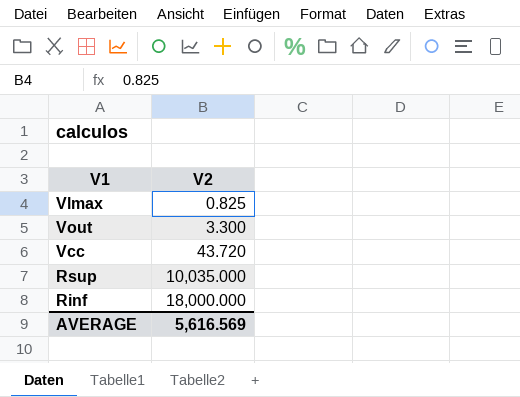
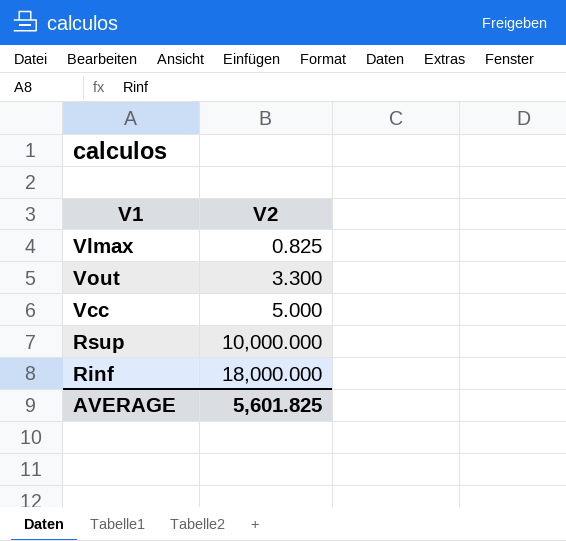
Vcc | V2: 43.720 -> 5.000
Rsup | V2: 10,035.000 -> 10,000.000
AVERAGE | V2: 5,616.569 -> 5,601.825

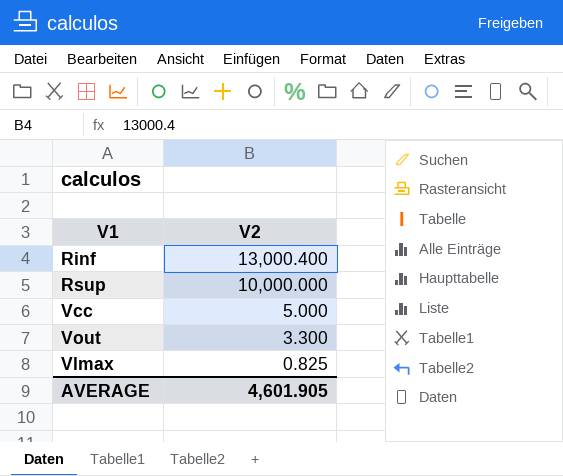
row order: V2 ascending -> V2 descending
Rinf | V2: 18,000.000 -> 13,000.400
AVERAGE | V2: 5,601.825 -> 4,601.905

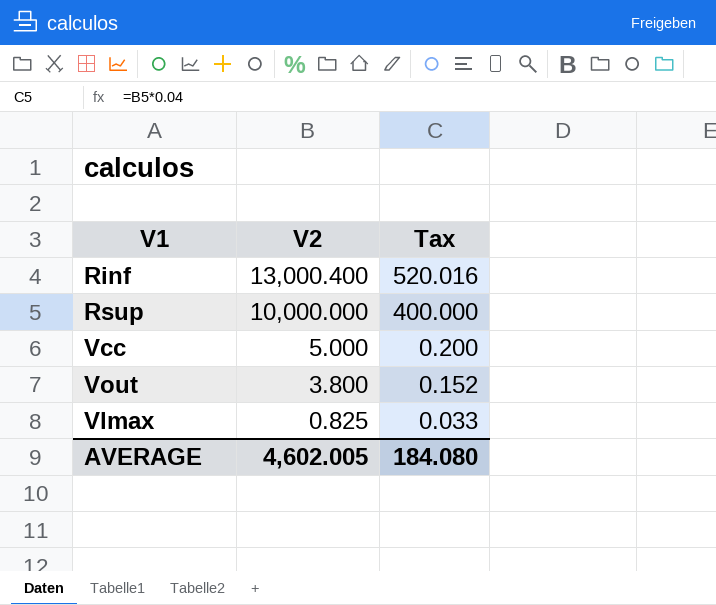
column Tax | formula: none -> [V2] * 0.04
Vout | V2: 3.300 -> 3.800
AVERAGE | V2: 4,601.905 -> 4,602.005

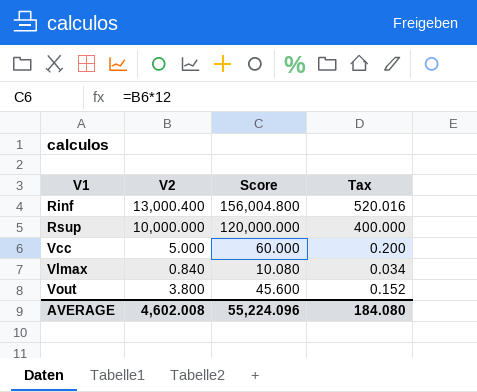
row order: V2 descending -> V1 ascending
column Score | formula: none -> [V2] * 12
Vlmax | V2: 0.825 -> 0.840
Vlmax | Tax: 0.033 -> 0.034
AVERAGE | V2: 4,602.005 -> 4,602.008

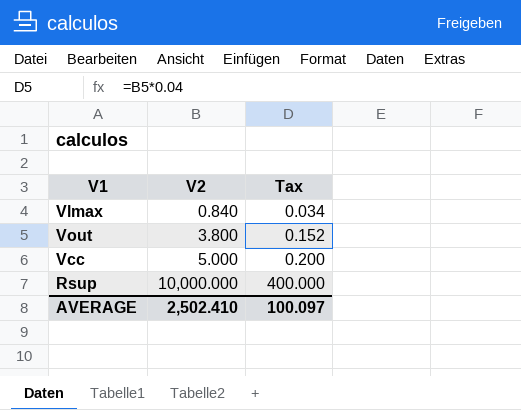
row order: V1 ascending -> V2 ascending
column Score | formula: [V2] * 12 -> none
row Rinf: 13,000.400 | 156,004.800 | 520.016 -> none
AVERAGE | V2: 4,602.008 -> 2,502.410
AVERAGE | Tax: 184.080 -> 100.097

